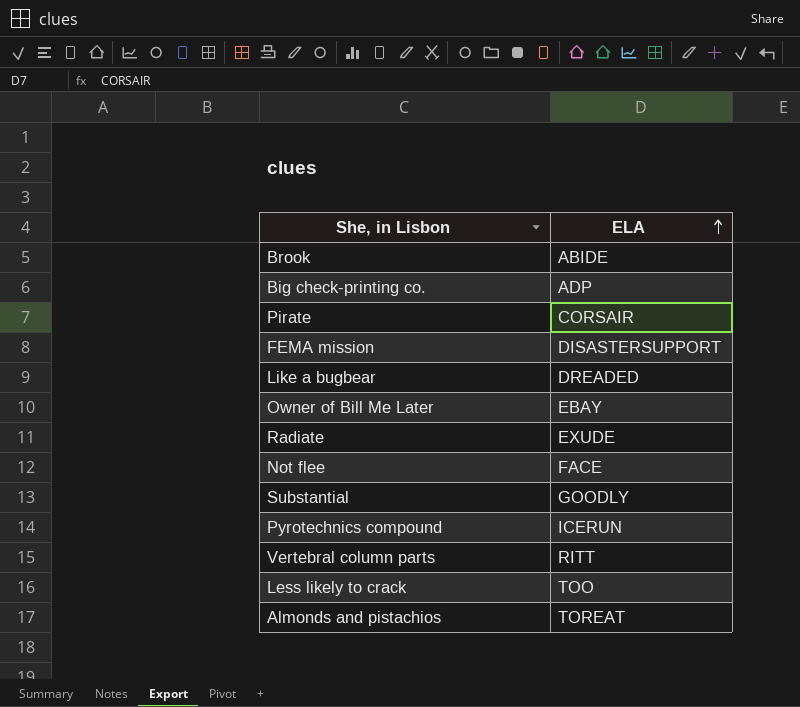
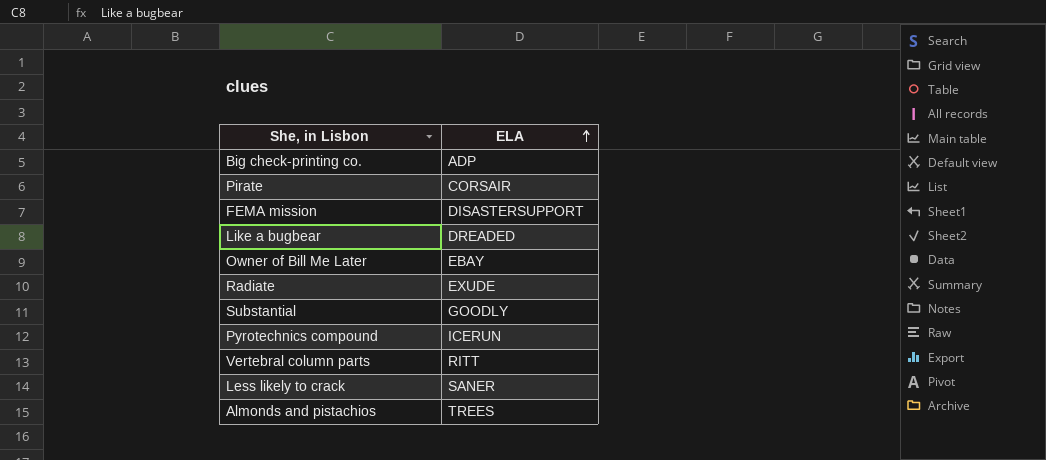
row Brook: ABIDE -> none
row Not flee: FACE -> none
Less likely to crack | ELA: TOO -> SANER
Almonds and pistachios | ELA: TOREAT -> TREES

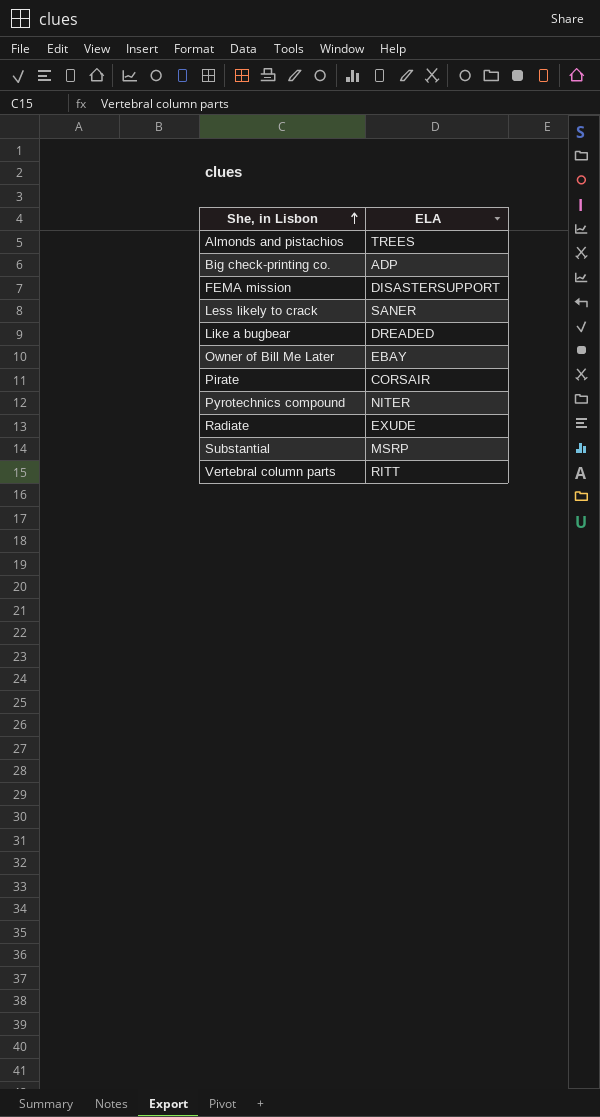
row order: ELA ascending -> She, in Lisbon ascending
Pyrotechnics compound | ELA: ICERUN -> NITER
Substantial | ELA: GOODLY -> MSRP

